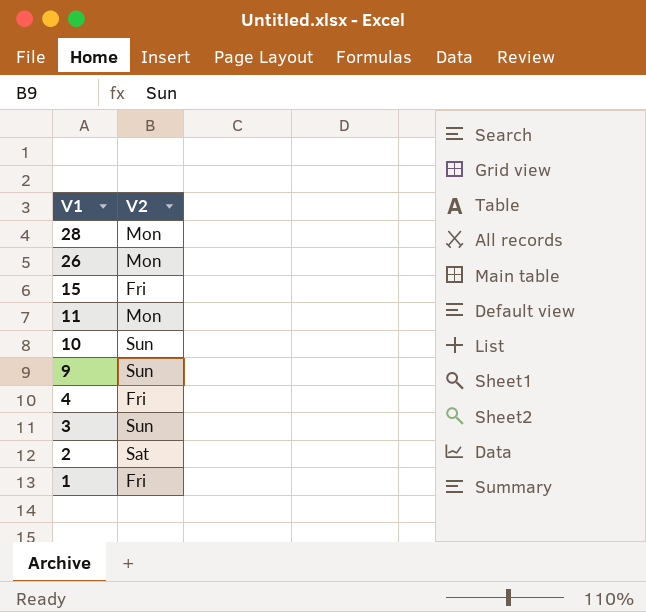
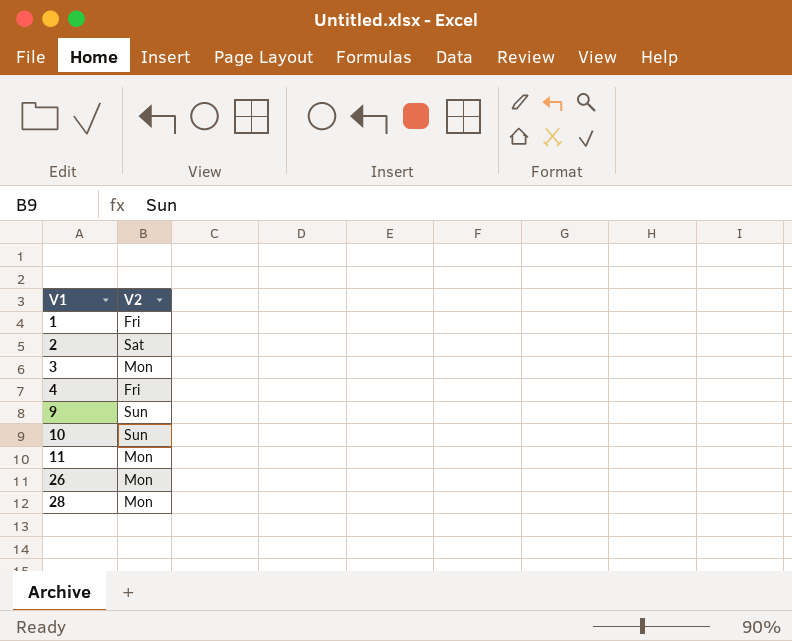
row order: V1 descending -> V1 ascending
row 15: Fri -> none
3 | V2: Sun -> Mon

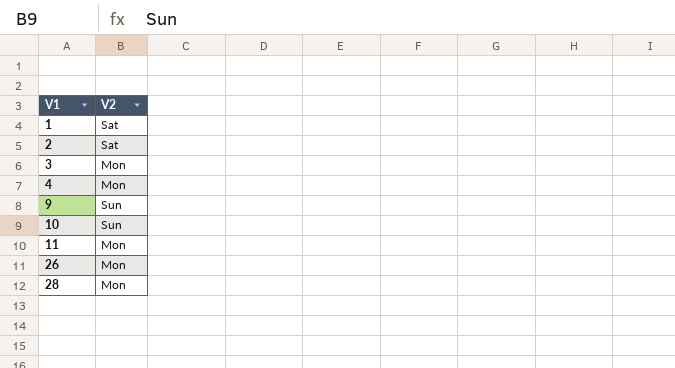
1 | V2: Fri -> Sat
4 | V2: Fri -> Mon

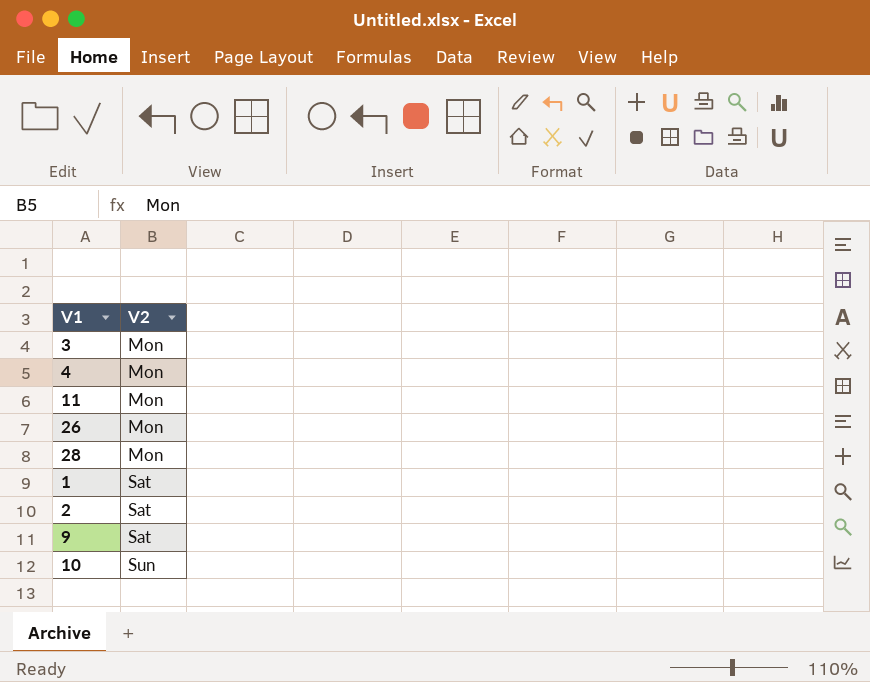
row order: V1 ascending -> V2 ascending
9 | V2: Sun -> Sat

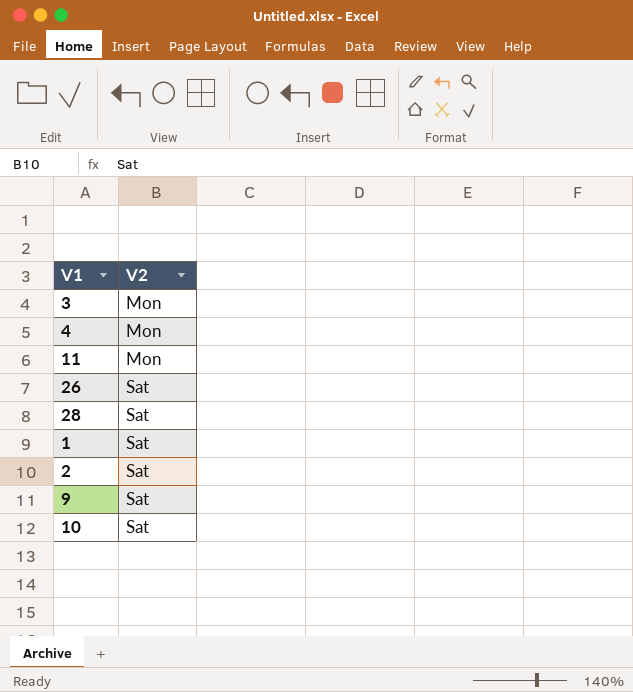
26 | V2: Mon -> Sat
28 | V2: Mon -> Sat
10 | V2: Sun -> Sat

